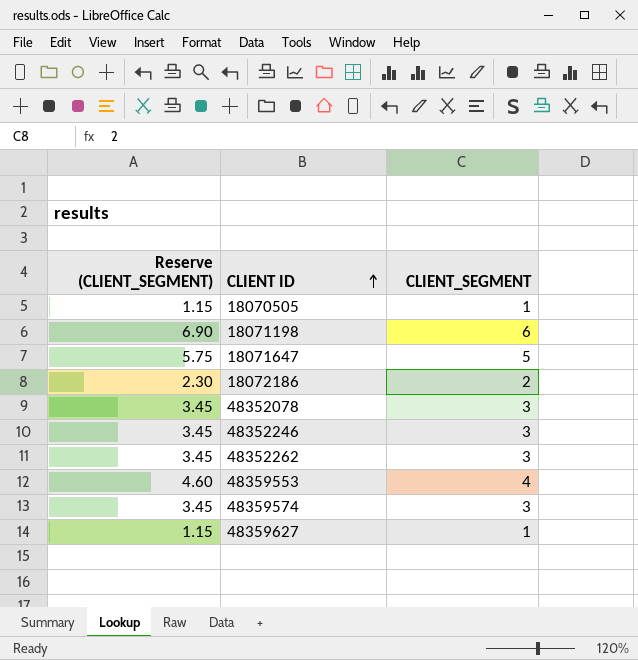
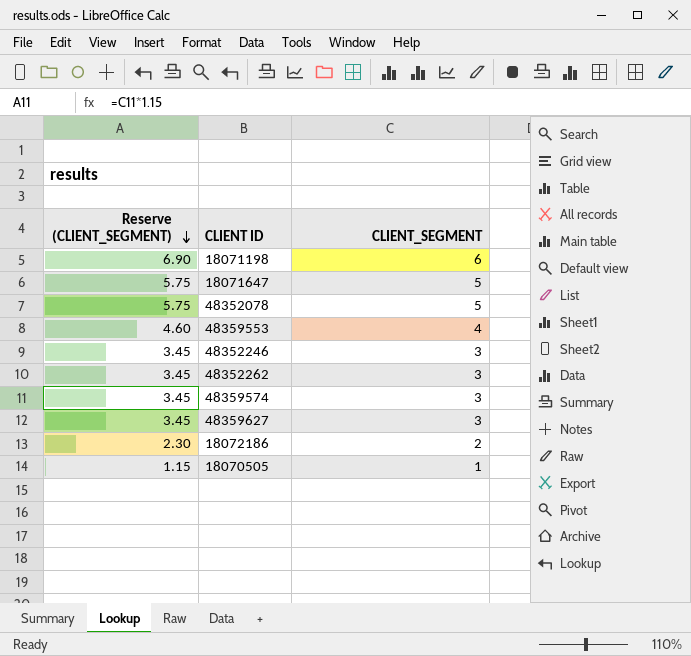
row order: CLIENT ID ascending -> Reserve (CLIENT_SEGMENT) descending
48352078 | Reserve (CLIENT_SEGMENT): 3.45 -> 5.75
48352078 | CLIENT_SEGMENT: 3 -> 5
48359627 | Reserve (CLIENT_SEGMENT): 1.15 -> 3.45
48359627 | CLIENT_SEGMENT: 1 -> 3

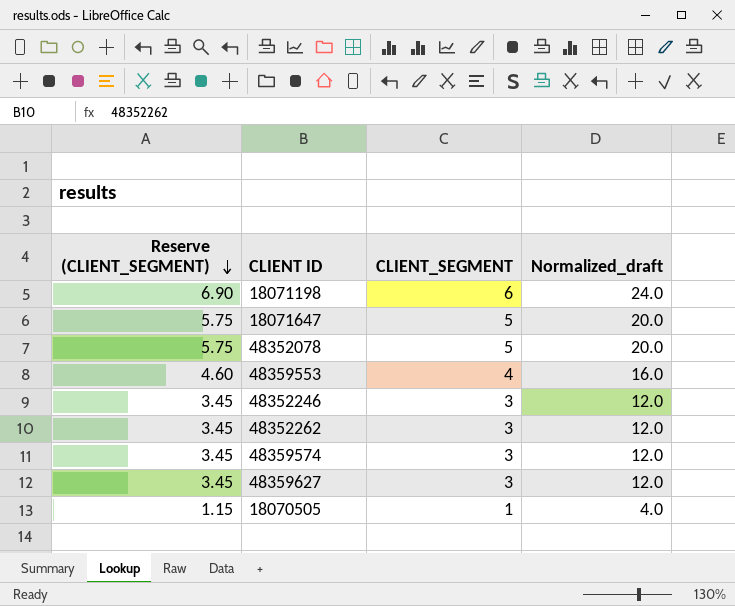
column Normalized_draft | formula: none -> [CLIENT_SEGMENT] * 4
row 18072186: 2.30 | 2 -> none

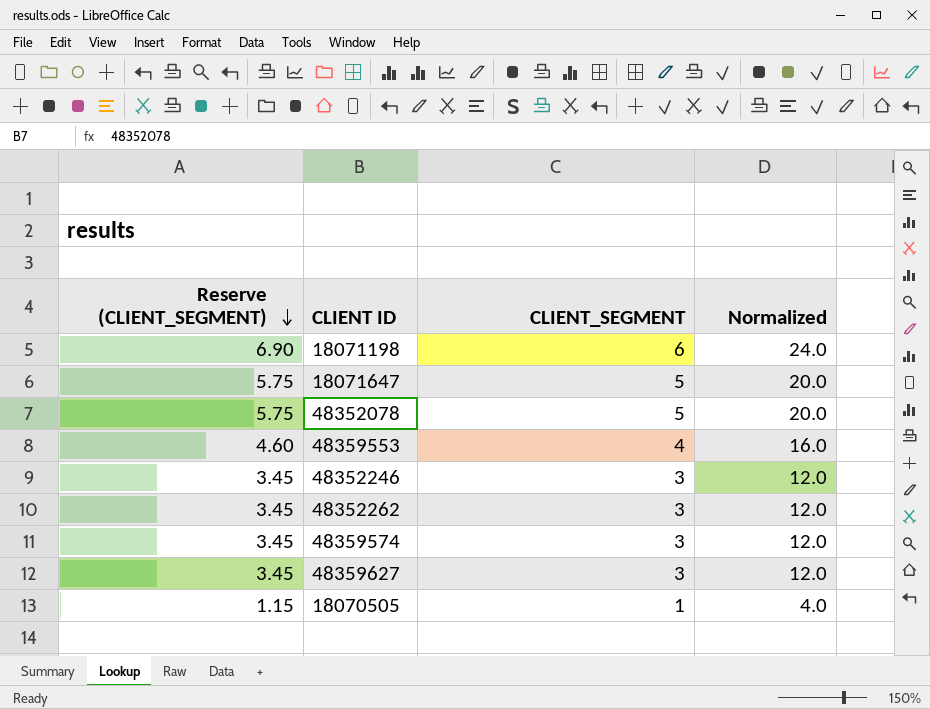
column name: Normalized_draft -> Normalized

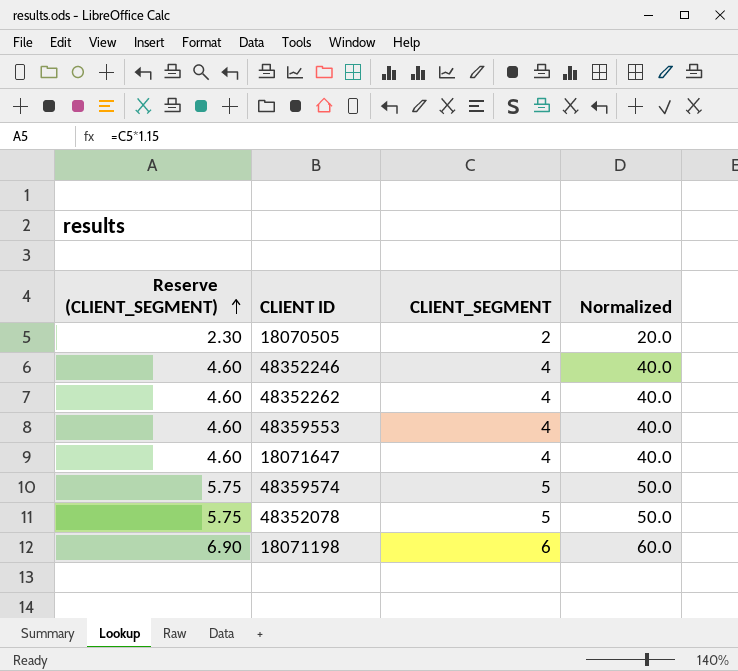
row order: Reserve (CLIENT_SEGMENT) descending -> Reserve (CLIENT_SEGMENT) ascending
column Normalized | formula: [CLIENT_SEGMENT] * 4 -> [CLIENT_SEGMENT] * 10
row 48359627: 3.45 | 3 | 12.0 -> none
18070505 | Reserve (CLIENT_SEGMENT): 1.15 -> 2.30
18070505 | CLIENT_SEGMENT: 1 -> 2
48352246 | Reserve (CLIENT_SEGMENT): 3.45 -> 4.60
48352246 | CLIENT_SEGMENT: 3 -> 4
48352262 | Reserve (CLIENT_SEGMENT): 3.45 -> 4.60
48352262 | CLIENT_SEGMENT: 3 -> 4
18071647 | Reserve (CLIENT_SEGMENT): 5.75 -> 4.60
18071647 | CLIENT_SEGMENT: 5 -> 4
48359574 | Reserve (CLIENT_SEGMENT): 3.45 -> 5.75
48359574 | CLIENT_SEGMENT: 3 -> 5

